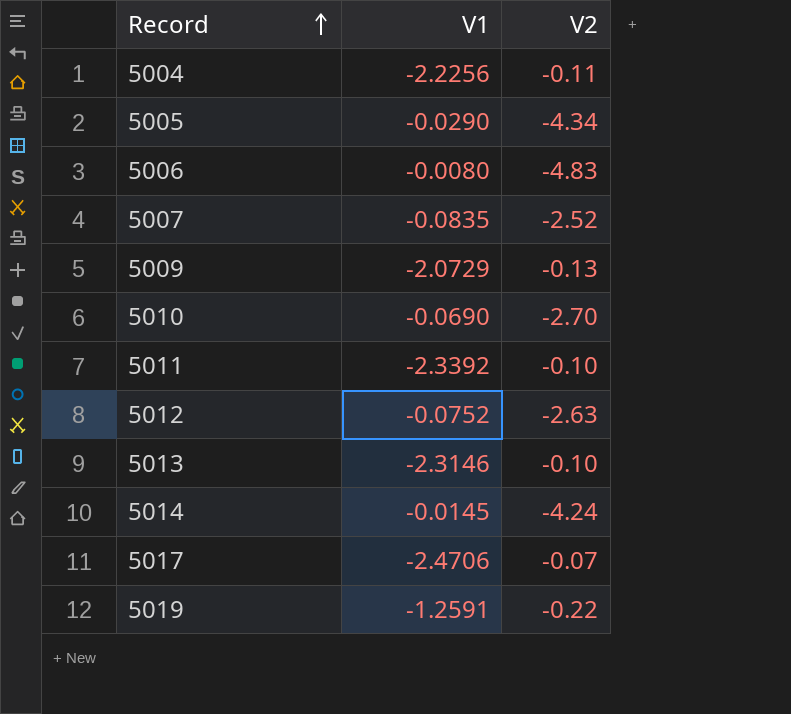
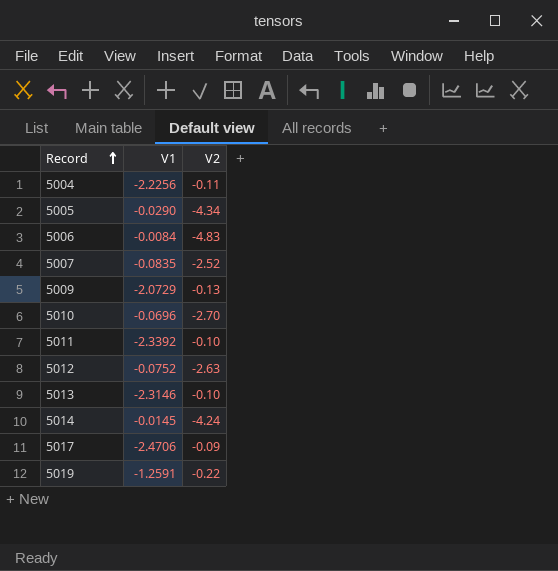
5006 | V1: -0.0080 -> -0.0084
5010 | V1: -0.0690 -> -0.0696
5017 | V2: -0.07 -> -0.09

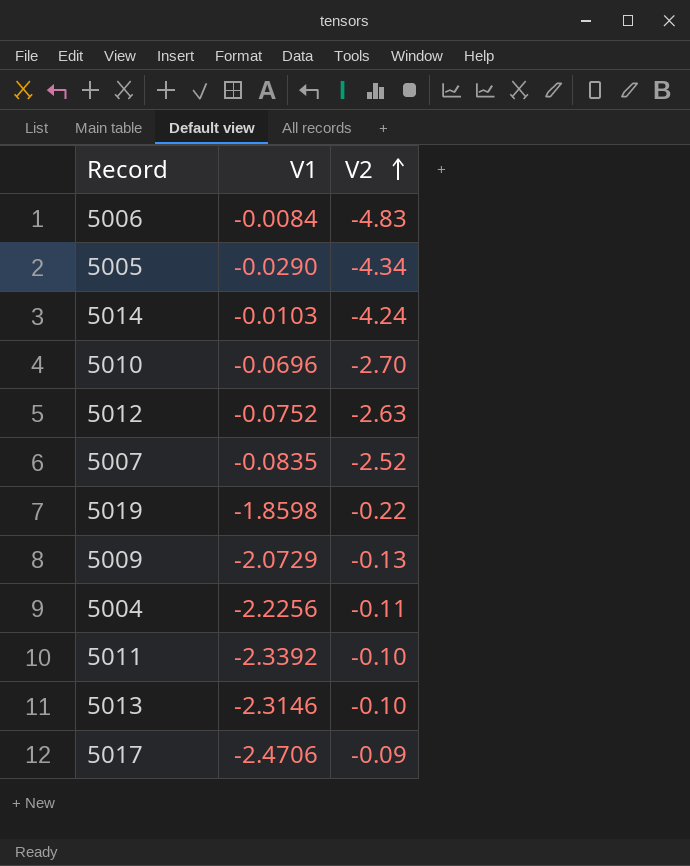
row order: Record ascending -> V2 ascending
5014 | V1: -0.0145 -> -0.0103
5019 | V1: -1.2591 -> -1.8598

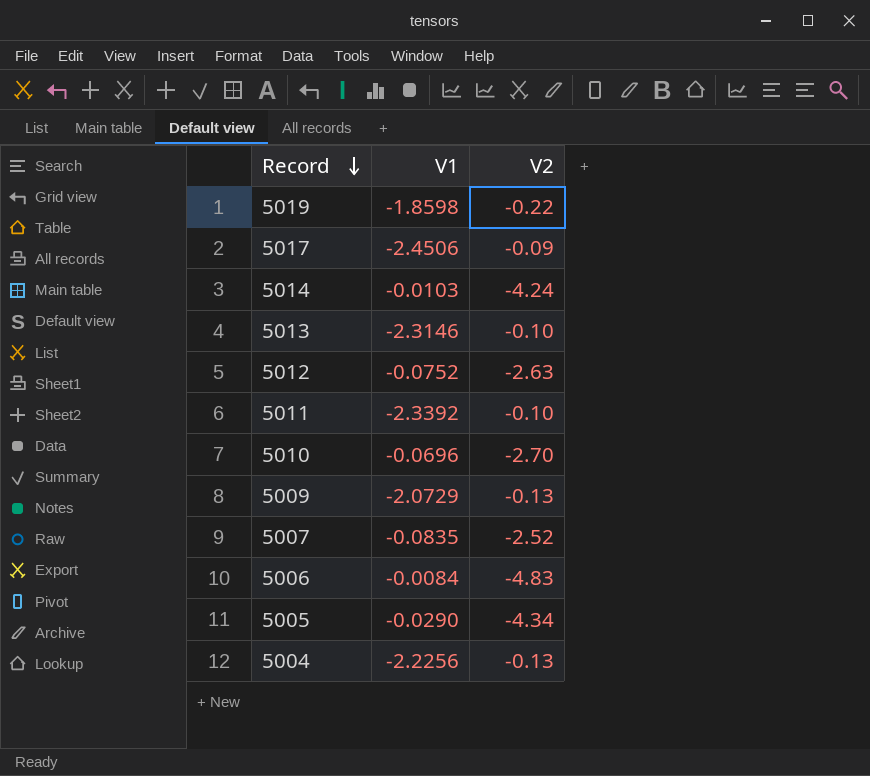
row order: V2 ascending -> Record descending
5017 | V1: -2.4706 -> -2.4506
5004 | V2: -0.11 -> -0.13

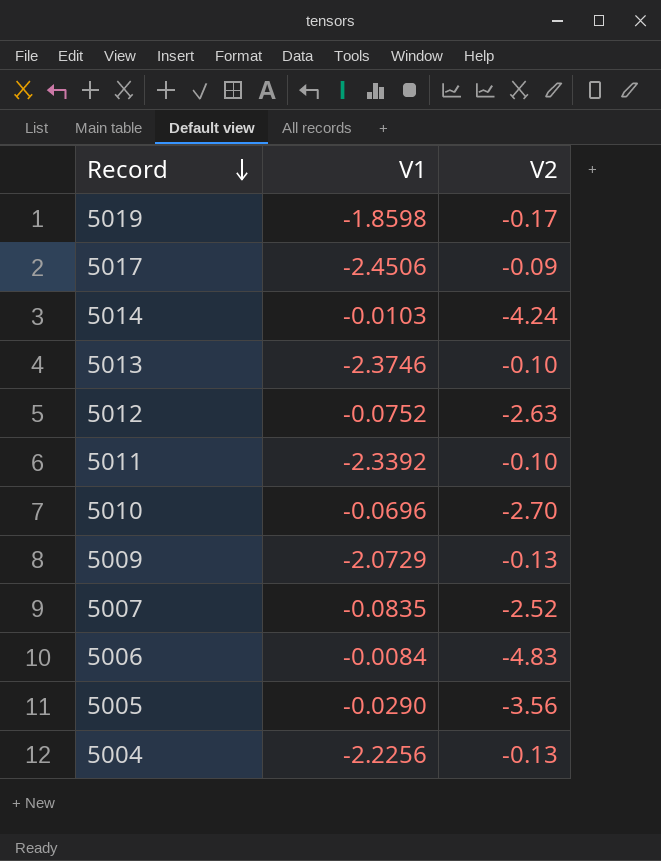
5019 | V2: -0.22 -> -0.17
5013 | V1: -2.3146 -> -2.3746
5005 | V2: -4.34 -> -3.56

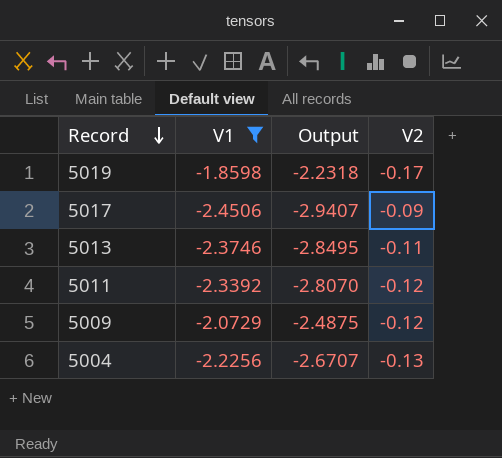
filter: none -> V1 <= -1.8598
column Output | formula: none -> [V1] * 1.2
5013 | V2: -0.10 -> -0.11
5011 | V2: -0.10 -> -0.12
5009 | V2: -0.13 -> -0.12

